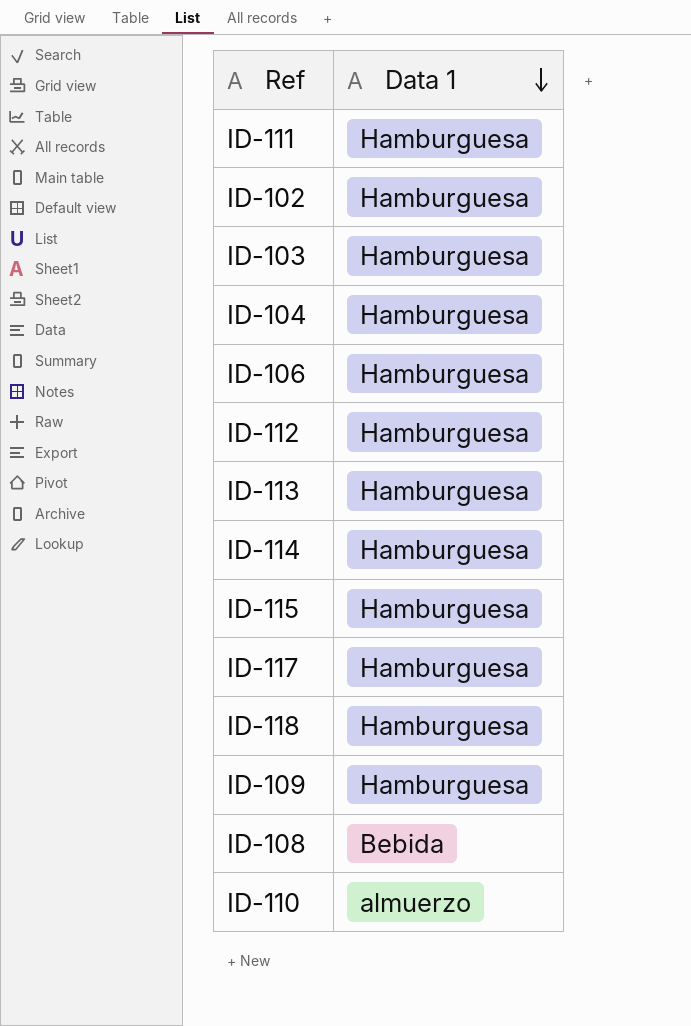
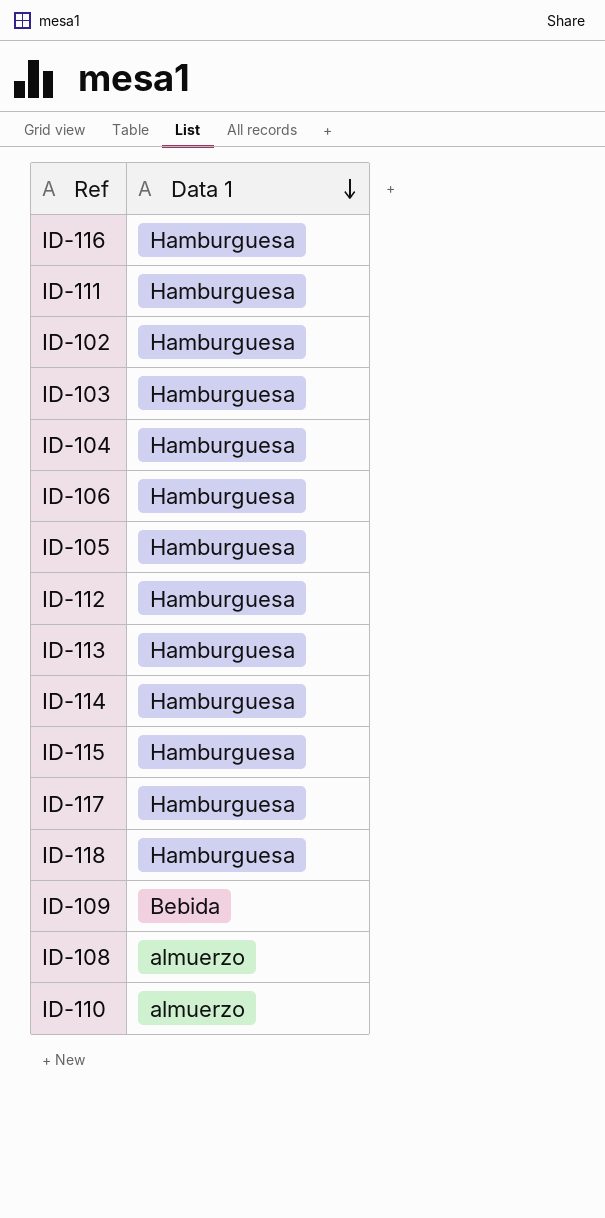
row ID-116: none -> Hamburguesa
row ID-105: none -> Hamburguesa
ID-109 | Data 1: Hamburguesa -> Bebida
ID-108 | Data 1: Bebida -> almuerzo

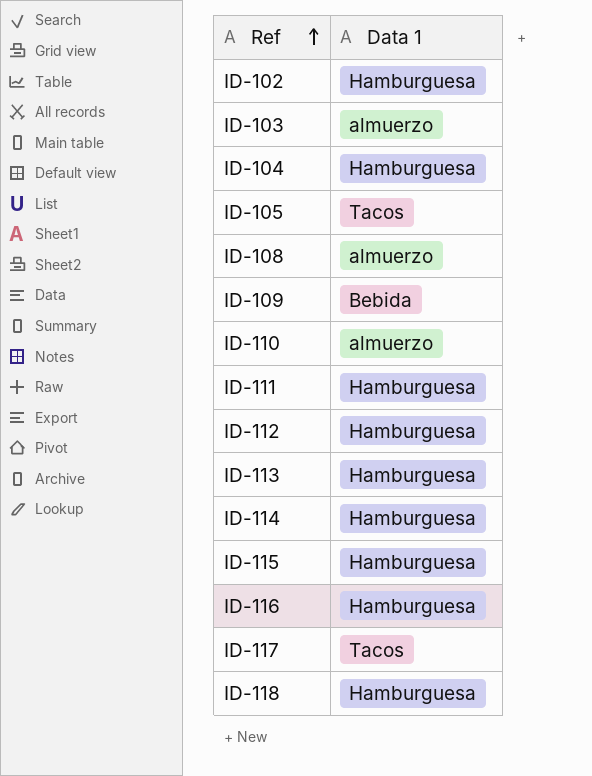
row order: Data 1 descending -> Ref ascending
row ID-106: Hamburguesa -> none
ID-103 | Data 1: Hamburguesa -> almuerzo
ID-105 | Data 1: Hamburguesa -> Tacos
ID-117 | Data 1: Hamburguesa -> Tacos

